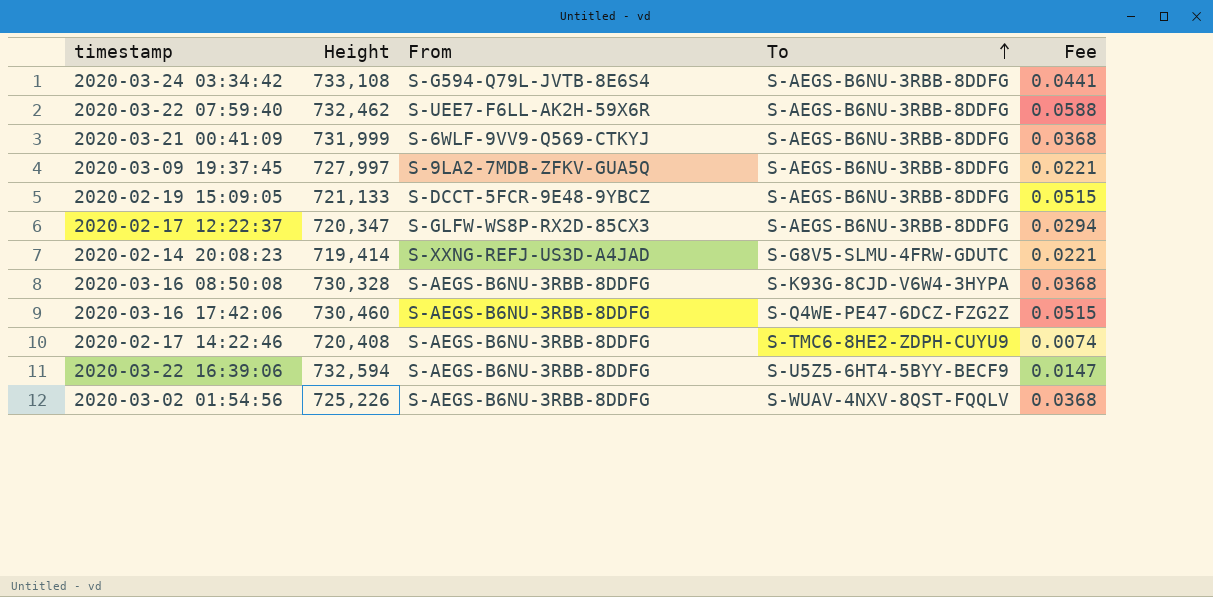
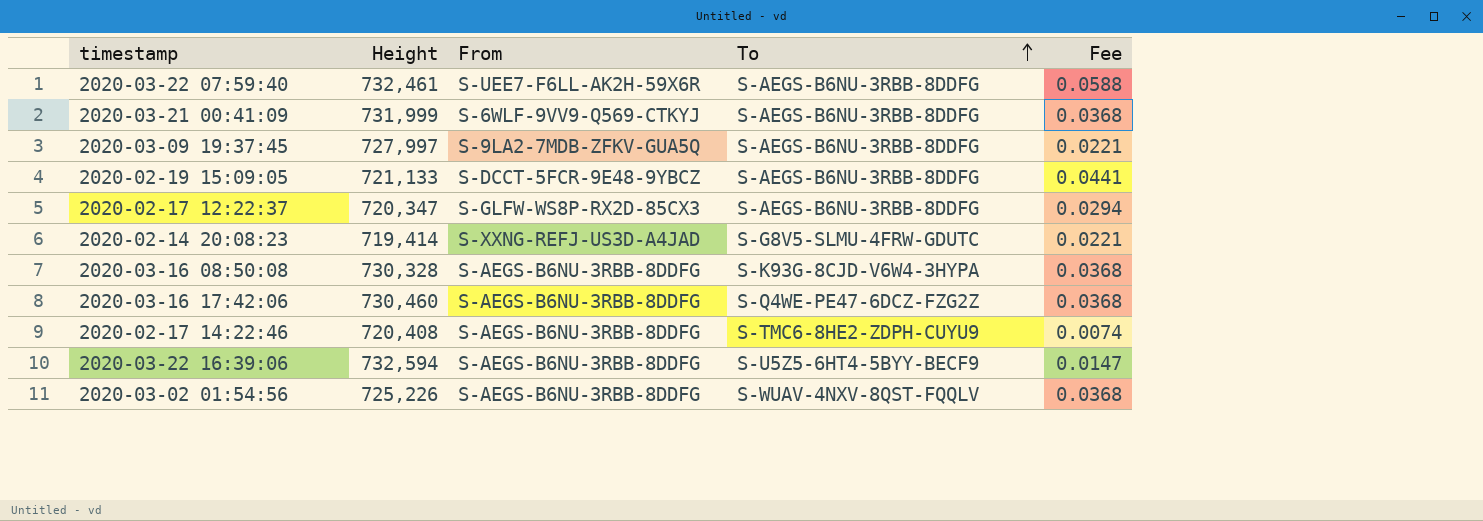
row 2020-03-24 03:34:42: 733,108 | S-G594-Q79L-JVTB-8E6S4 | S-AEGS-B6NU-3RBB-8DDFG | 0.0441 -> none
2020-03-22 07:59:40 | Height: 732,462 -> 732,461
2020-02-19 15:09:05 | Fee: 0.0515 -> 0.0441
2020-03-16 17:42:06 | Fee: 0.0515 -> 0.0368

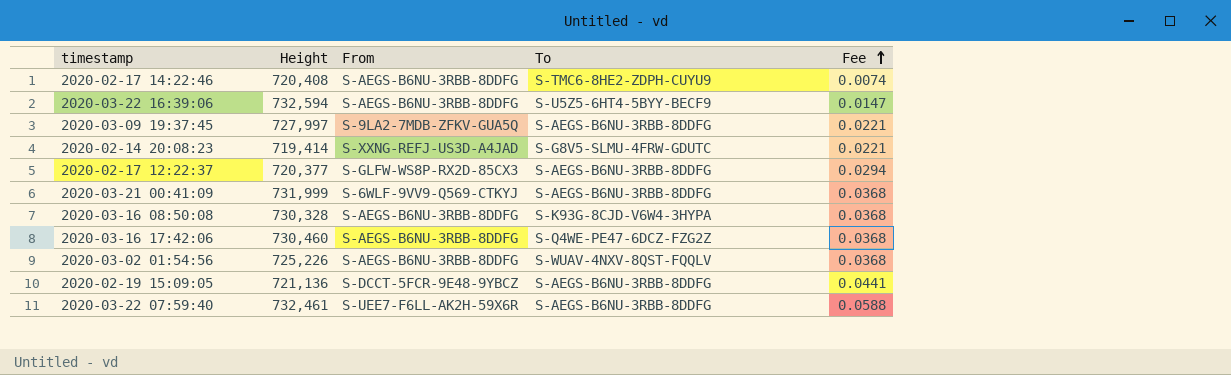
row order: To ascending -> Fee ascending
2020-02-17 12:22:37 | Height: 720,347 -> 720,377
2020-02-19 15:09:05 | Height: 721,133 -> 721,136

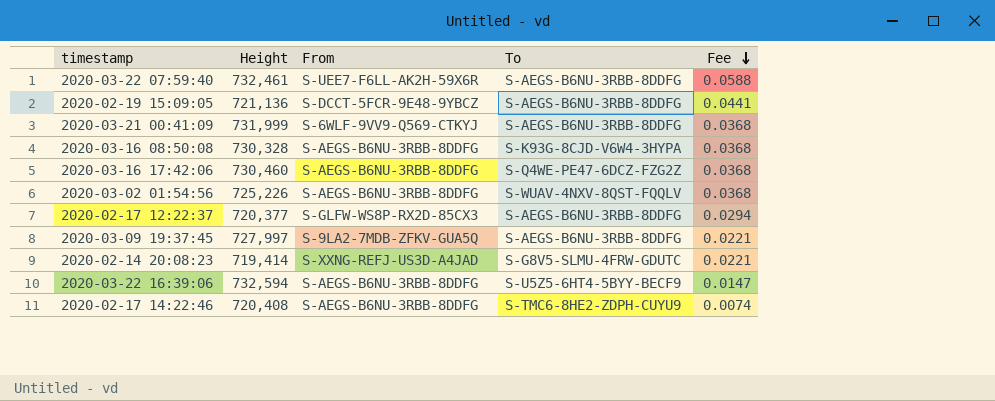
row order: Fee ascending -> Fee descending

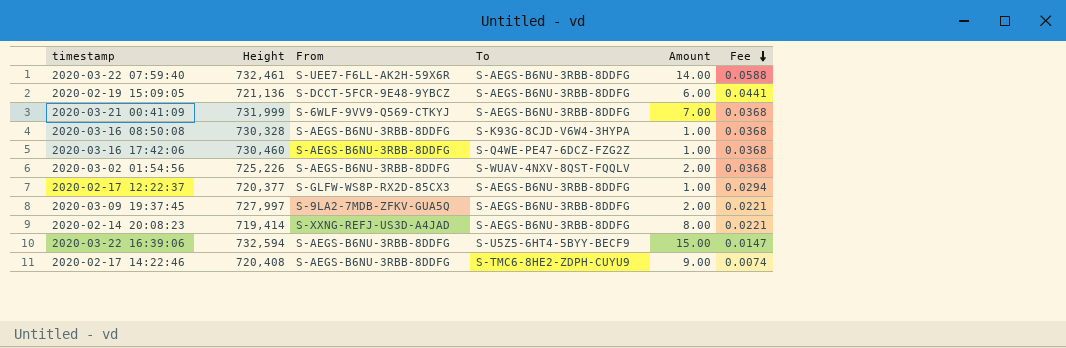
column Amount | position: none -> 5
2020-02-14 20:08:23 | To: S-G8V5-SLMU-4FRW-GDUTC -> S-AEGS-B6NU-3RBB-8DDFG

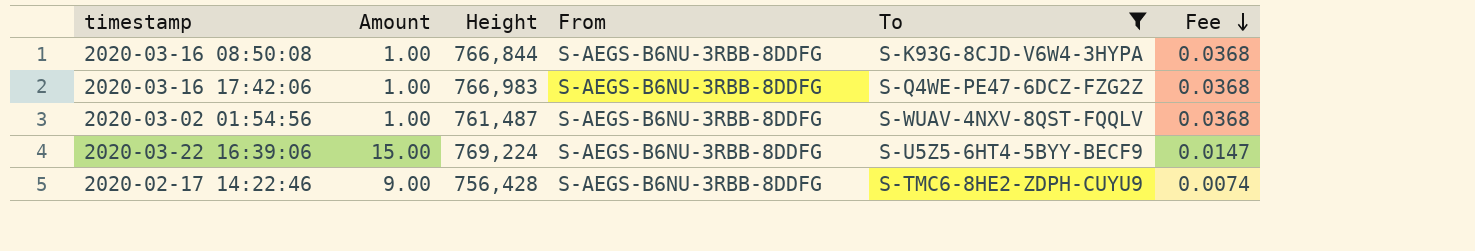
filter: none -> To != S-AEGS-B6NU-3RBB-8DDFG
column Amount | position: 5 -> 2
2020-03-16 08:50:08 | Height: 730,328 -> 766,844
2020-03-16 17:42:06 | Height: 730,460 -> 766,983
2020-03-02 01:54:56 | Amount: 2.00 -> 1.00
2020-03-02 01:54:56 | Height: 725,226 -> 761,487
2020-03-22 16:39:06 | Height: 732,594 -> 769,224
2020-02-17 14:22:46 | Height: 720,408 -> 756,428

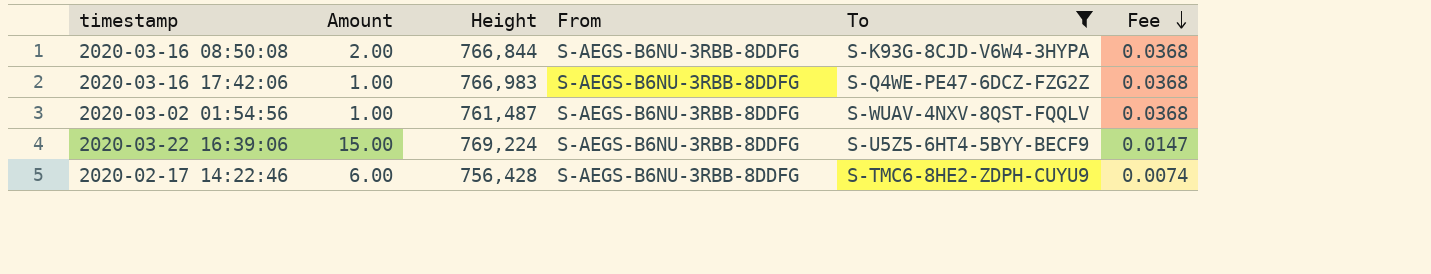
2020-03-16 08:50:08 | Amount: 1.00 -> 2.00
2020-02-17 14:22:46 | Amount: 9.00 -> 6.00

